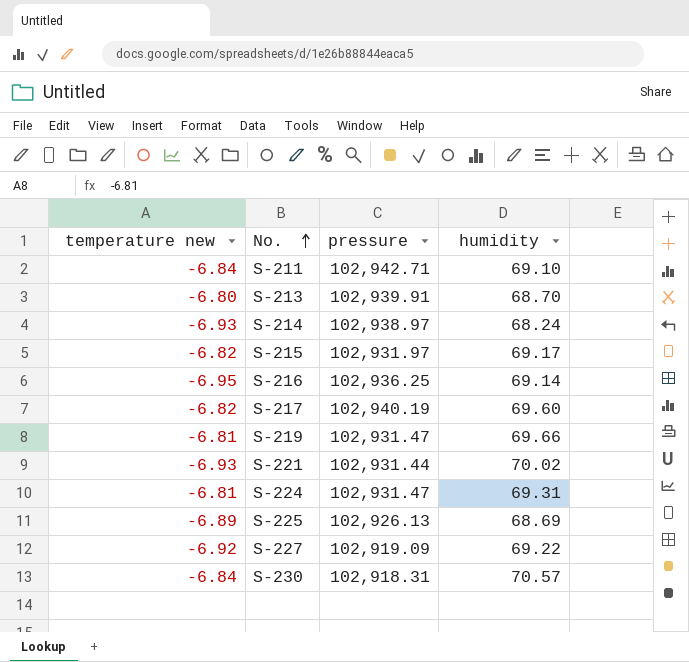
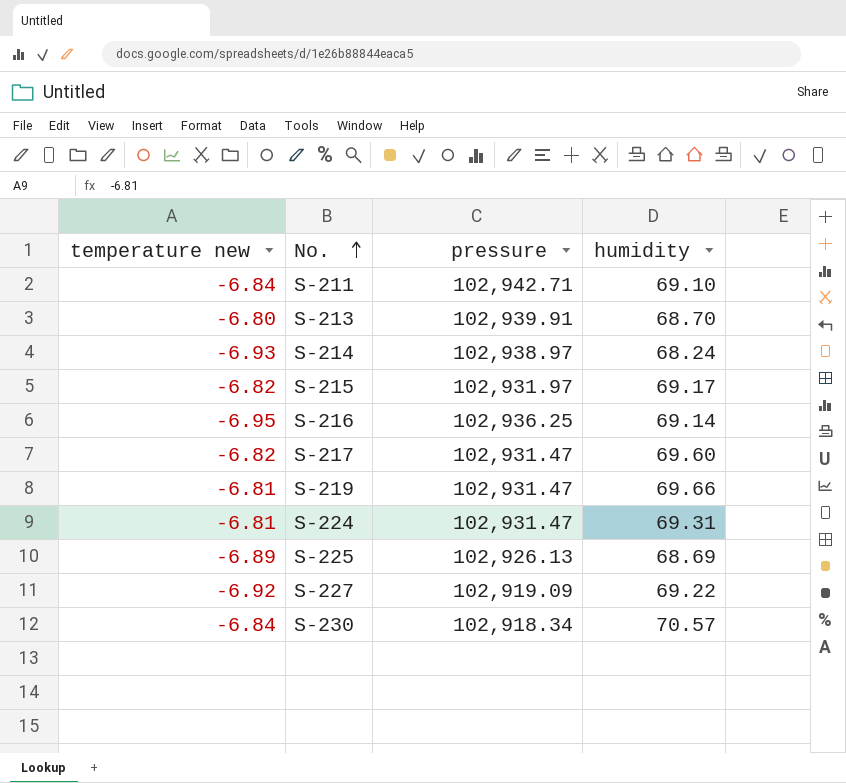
row S-221: -6.93 | 102,931.44 | 70.02 -> none
S-217 | pressure: 102,940.19 -> 102,931.47
S-230 | pressure: 102,918.31 -> 102,918.34

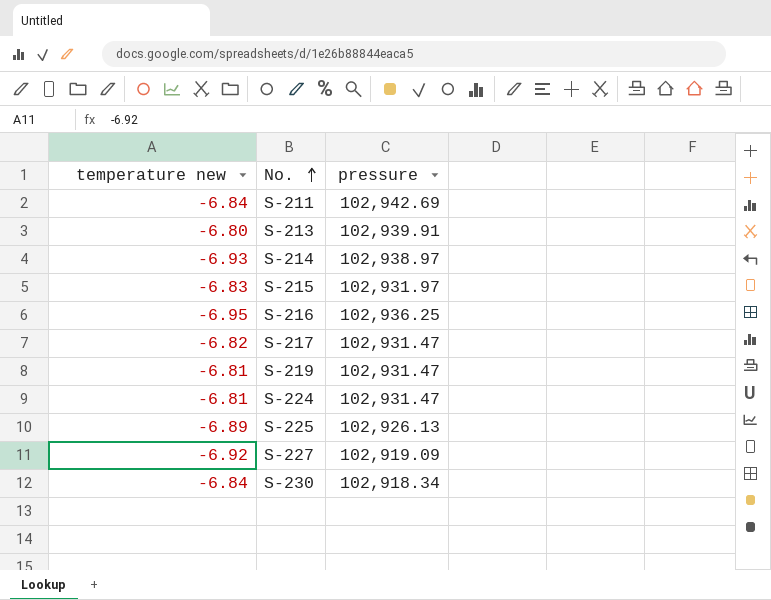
column humidity | position: 4 -> none
S-211 | pressure: 102,942.71 -> 102,942.69
S-215 | temperature new: -6.82 -> -6.83

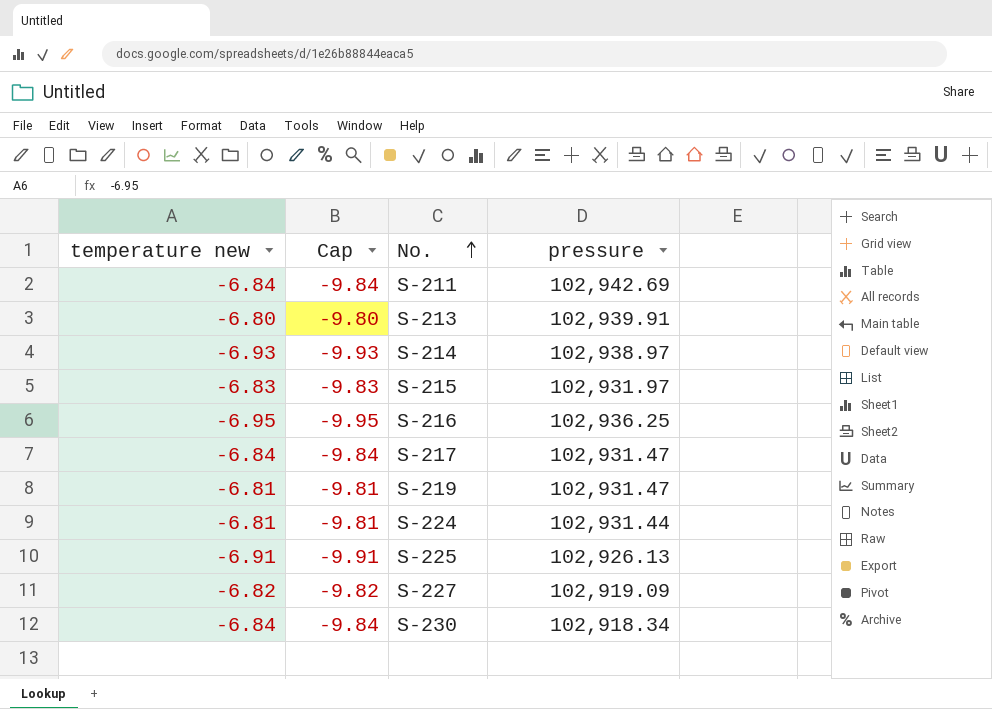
column Cap | formula: none -> [temperature new] - 3
S-217 | temperature new: -6.82 -> -6.84
S-224 | pressure: 102,931.47 -> 102,931.44
S-225 | temperature new: -6.89 -> -6.91
S-227 | temperature new: -6.92 -> -6.82

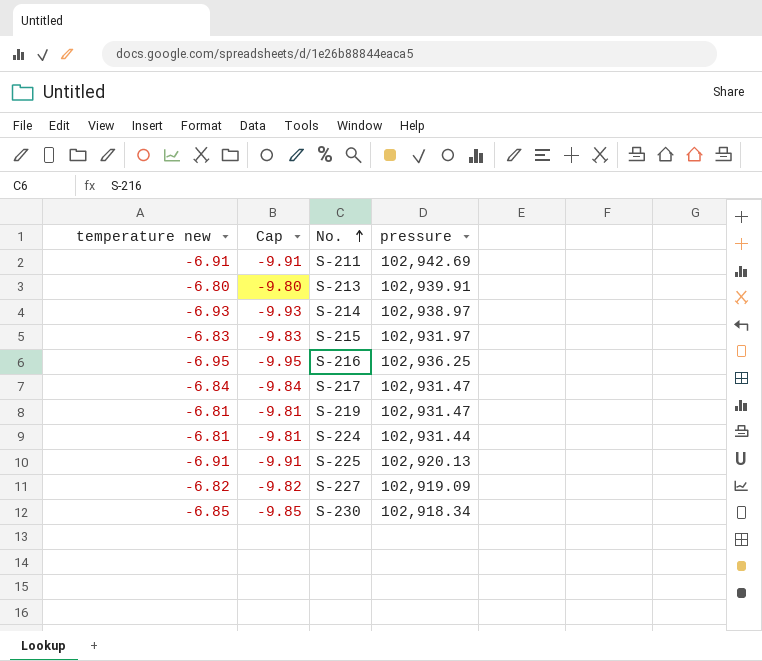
S-211 | temperature new: -6.84 -> -6.91
S-211 | Cap: -9.84 -> -9.91
S-225 | pressure: 102,926.13 -> 102,920.13
S-230 | temperature new: -6.84 -> -6.85
S-230 | Cap: -9.84 -> -9.85

